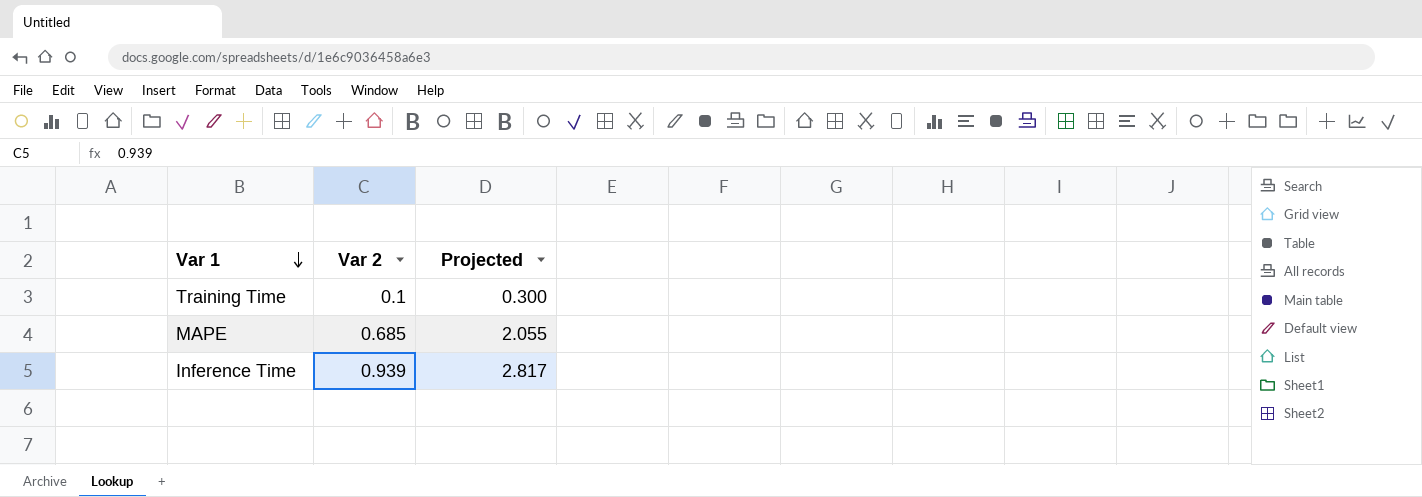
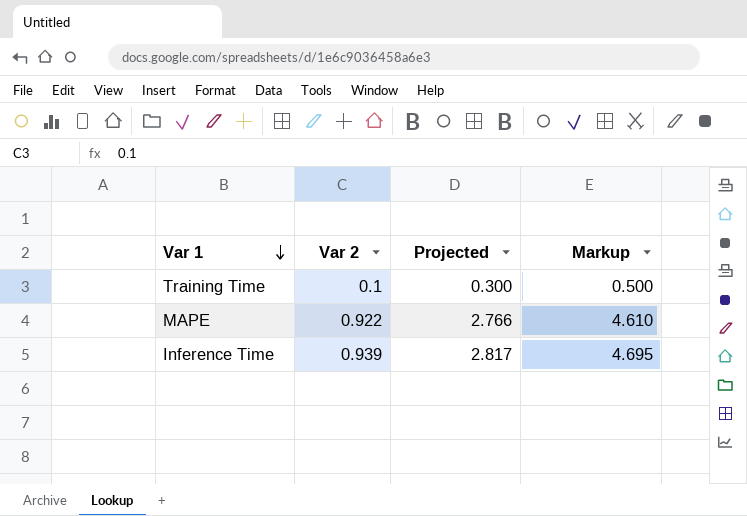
column Markup | formula: none -> [Var 2] * 5
MAPE | Var 2: 0.685 -> 0.922
MAPE | Projected: 2.055 -> 2.766

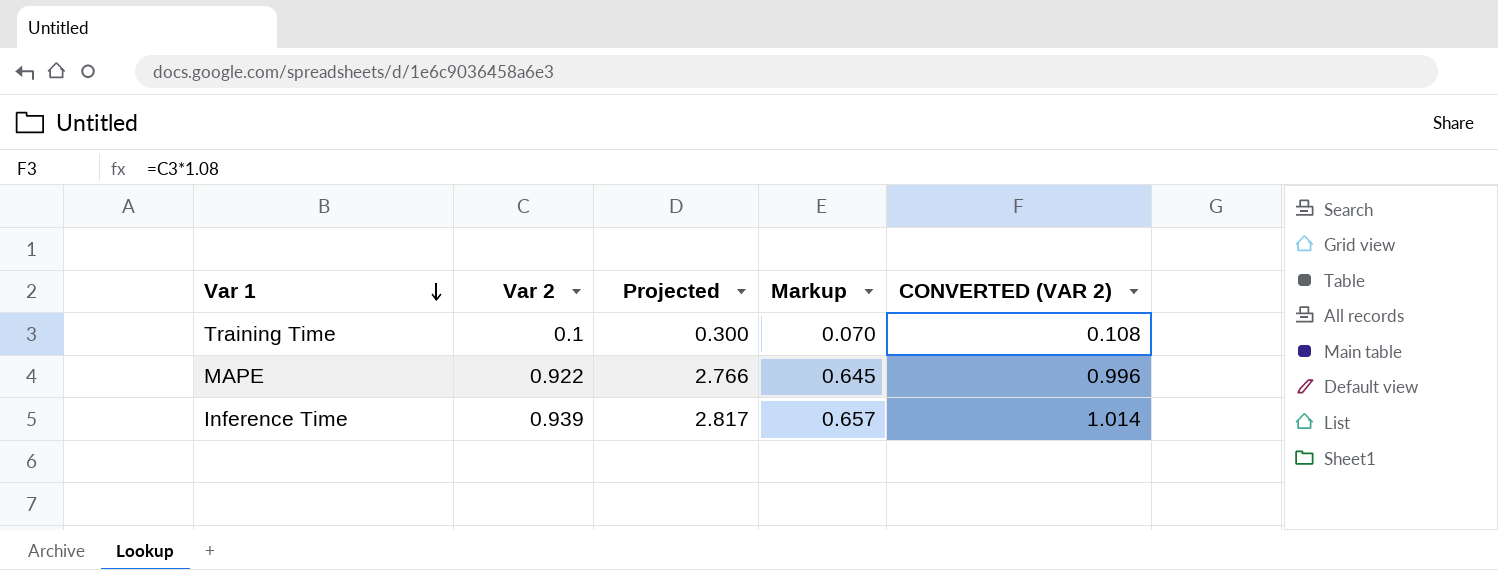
column Markup | formula: [Var 2] * 5 -> [Var 2] * 0.7
column CONVERTED (VAR 2) | formula: none -> [Var 2] * 1.08

